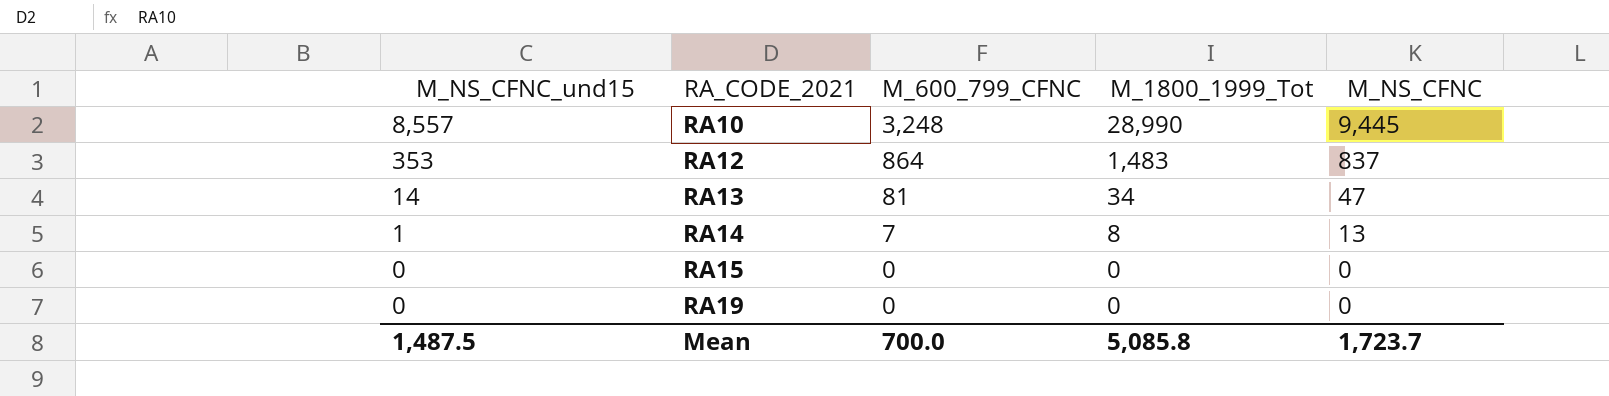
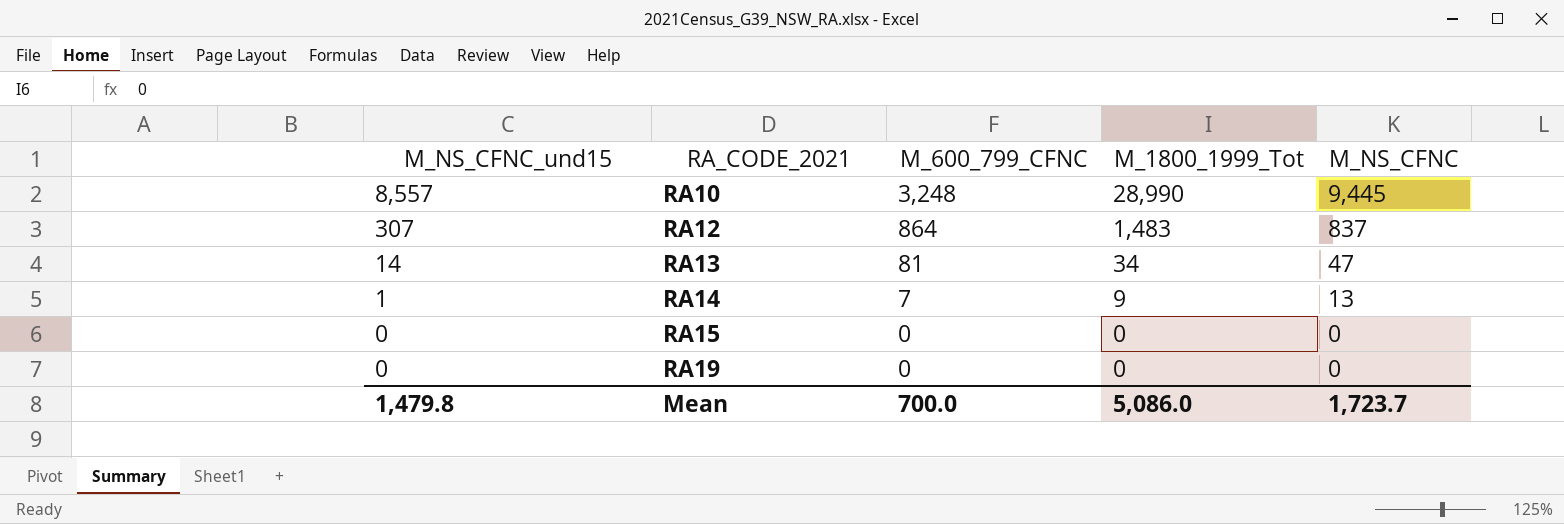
RA12 | M_NS_CFNC_und15: 353 -> 307
RA14 | M_1800_1999_Tot: 8 -> 9
Mean | M_NS_CFNC_und15: 1,487.5 -> 1,479.8
Mean | M_1800_1999_Tot: 5,085.8 -> 5,086.0

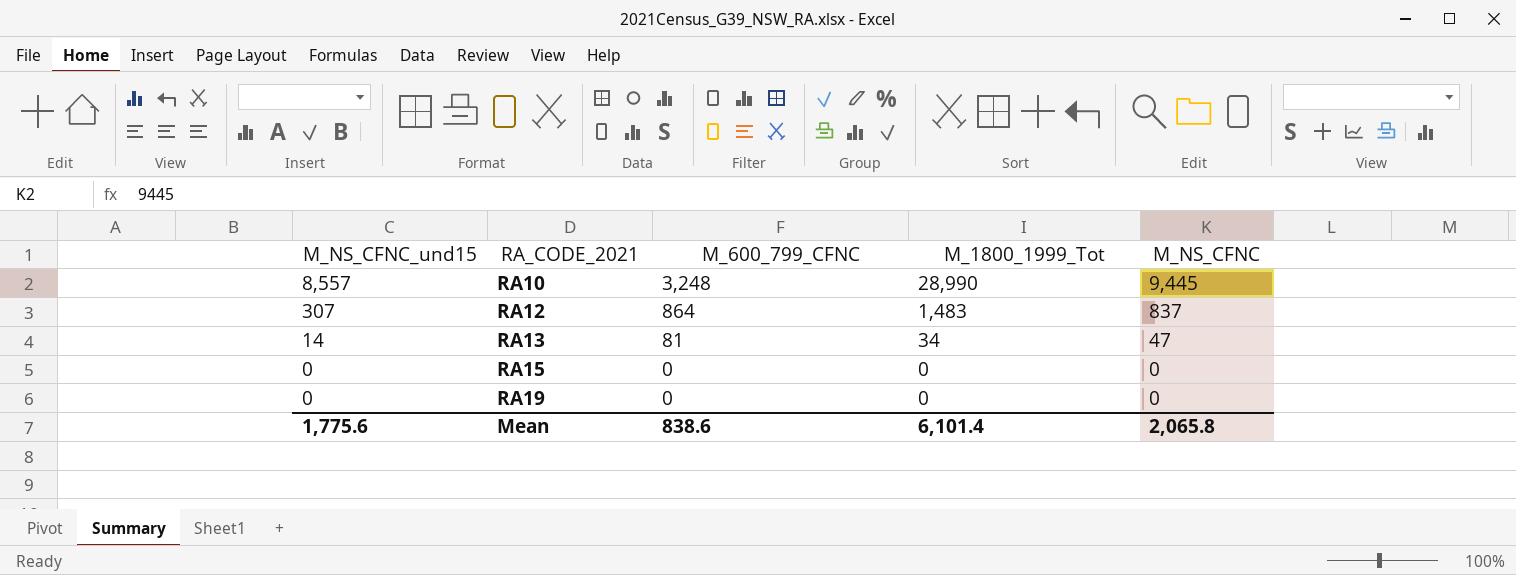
row RA14: 1 | 7 | 9 | 13 -> none
Mean | M_NS_CFNC_und15: 1,479.8 -> 1,775.6
Mean | M_600_799_CFNC: 700.0 -> 838.6
Mean | M_1800_1999_Tot: 5,086.0 -> 6,101.4
Mean | M_NS_CFNC: 1,723.7 -> 2,065.8

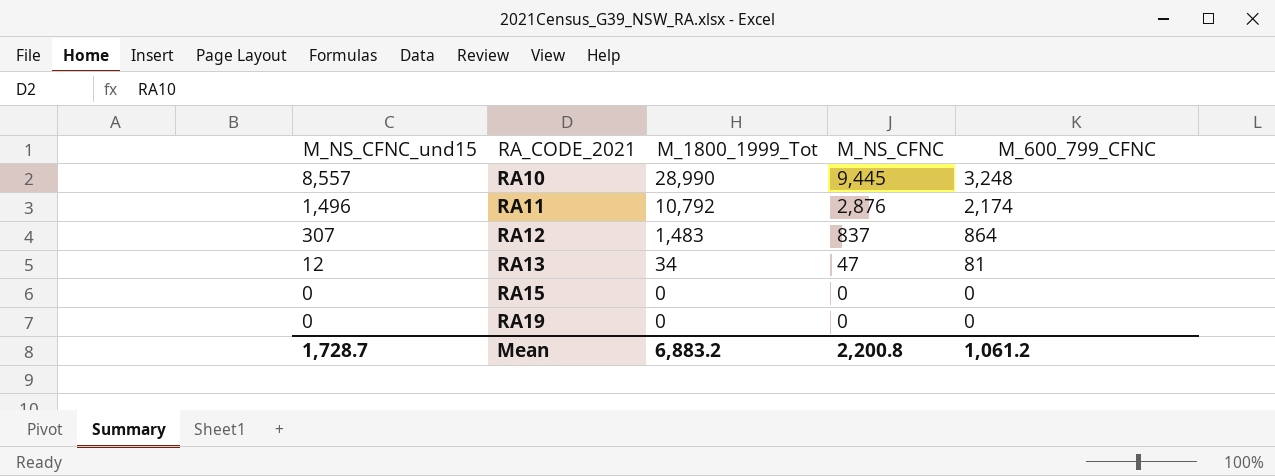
column M_600_799_CFNC | position: 3 -> 5
row RA11: none -> 1,496 | 10,792 | 2,876 | 2,174
RA13 | M_NS_CFNC_und15: 14 -> 12
Mean | M_NS_CFNC_und15: 1,775.6 -> 1,728.7
Mean | M_1800_1999_Tot: 6,101.4 -> 6,883.2
Mean | M_NS_CFNC: 2,065.8 -> 2,200.8
Mean | M_600_799_CFNC: 838.6 -> 1,061.2

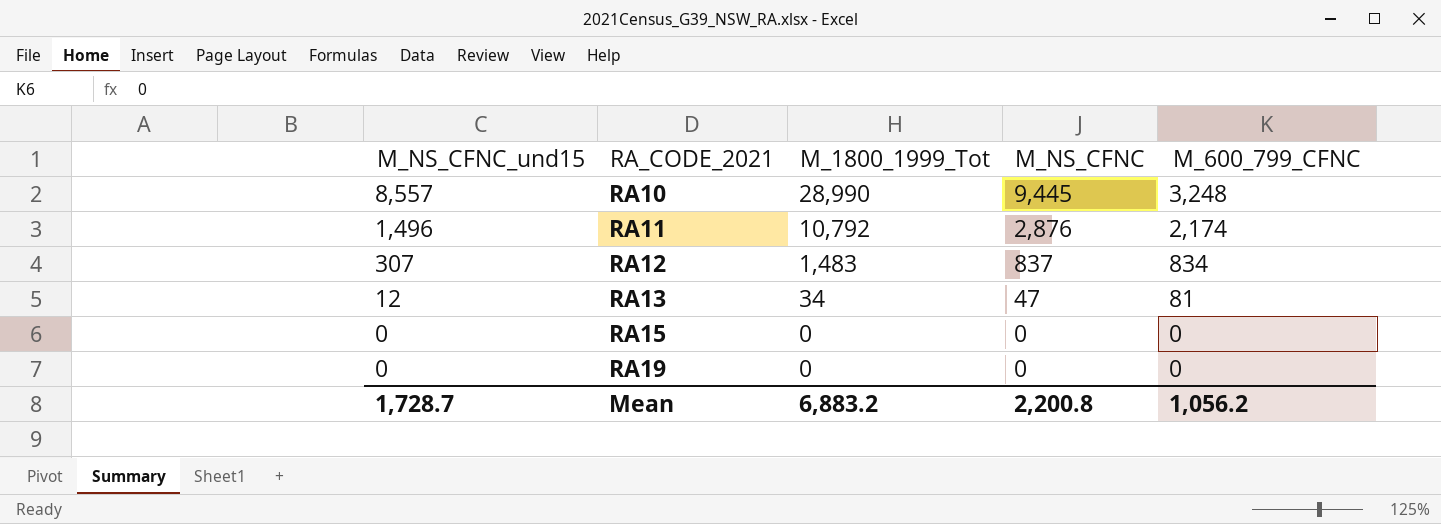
RA12 | M_600_799_CFNC: 864 -> 834
Mean | M_600_799_CFNC: 1,061.2 -> 1,056.2

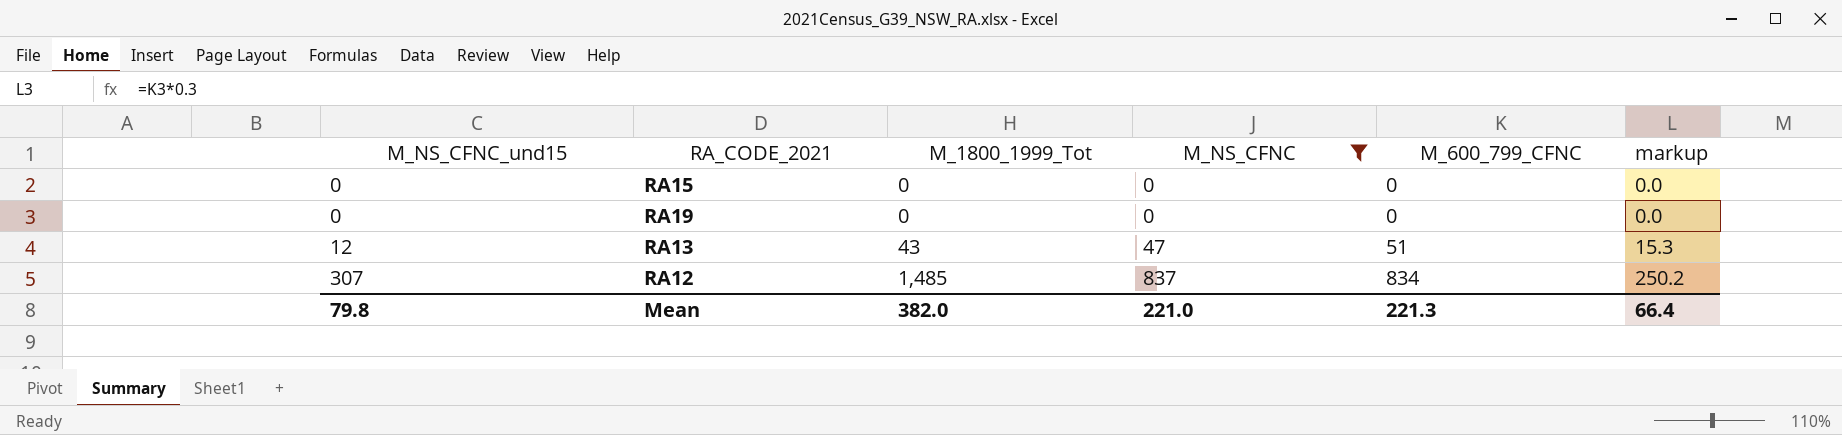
filter: none -> M_NS_CFNC <= 837
row order: M_NS_CFNC_und15 descending -> M_NS_CFNC_und15 ascending
column markup | formula: none -> [M_600_799_CFNC] * 0.3
RA13 | M_1800_1999_Tot: 34 -> 43
RA13 | M_600_799_CFNC: 81 -> 51
RA12 | M_1800_1999_Tot: 1,483 -> 1,485
Mean | M_NS_CFNC_und15: 1,728.7 -> 79.8
Mean | M_1800_1999_Tot: 6,883.2 -> 382.0
Mean | M_NS_CFNC: 2,200.8 -> 221.0
Mean | M_600_799_CFNC: 1,056.2 -> 221.3

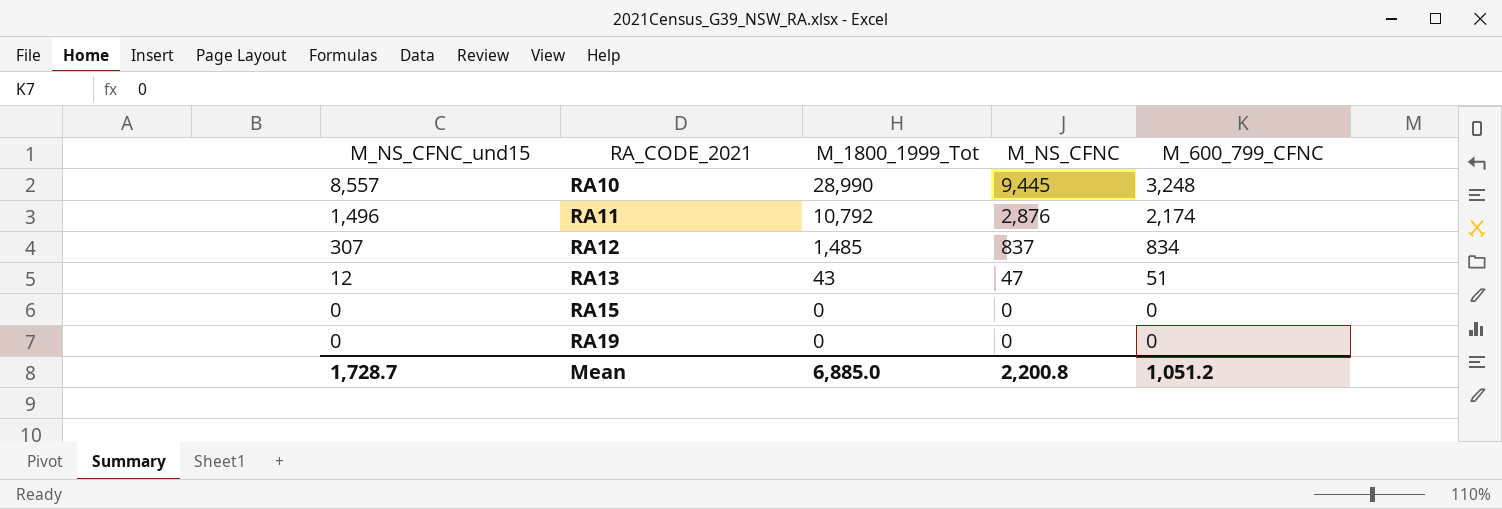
filter: M_NS_CFNC <= 837 -> none
row order: M_NS_CFNC_und15 ascending -> M_NS_CFNC_und15 descending
column markup | formula: [M_600_799_CFNC] * 0.3 -> none
Mean | M_NS_CFNC_und15: 79.8 -> 1,728.7
Mean | M_1800_1999_Tot: 382.0 -> 6,885.0
Mean | M_NS_CFNC: 221.0 -> 2,200.8
Mean | M_600_799_CFNC: 221.3 -> 1,051.2

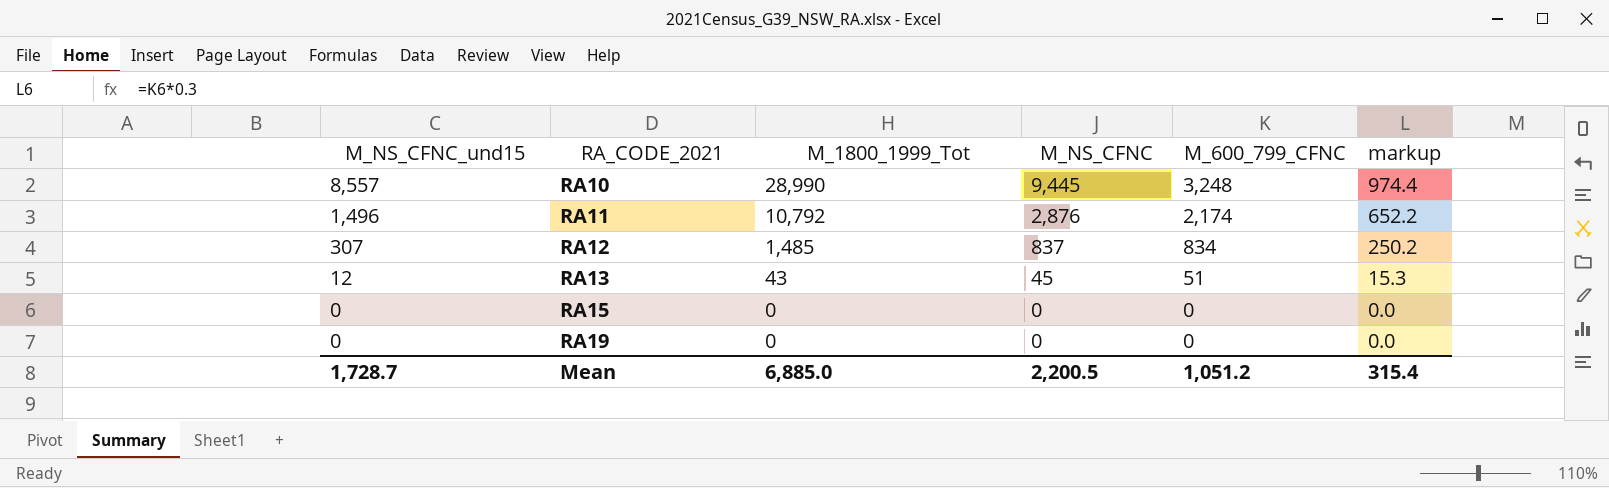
column markup | formula: none -> [M_600_799_CFNC] * 0.3
RA13 | M_NS_CFNC: 47 -> 45
Mean | M_NS_CFNC: 2,200.8 -> 2,200.5

